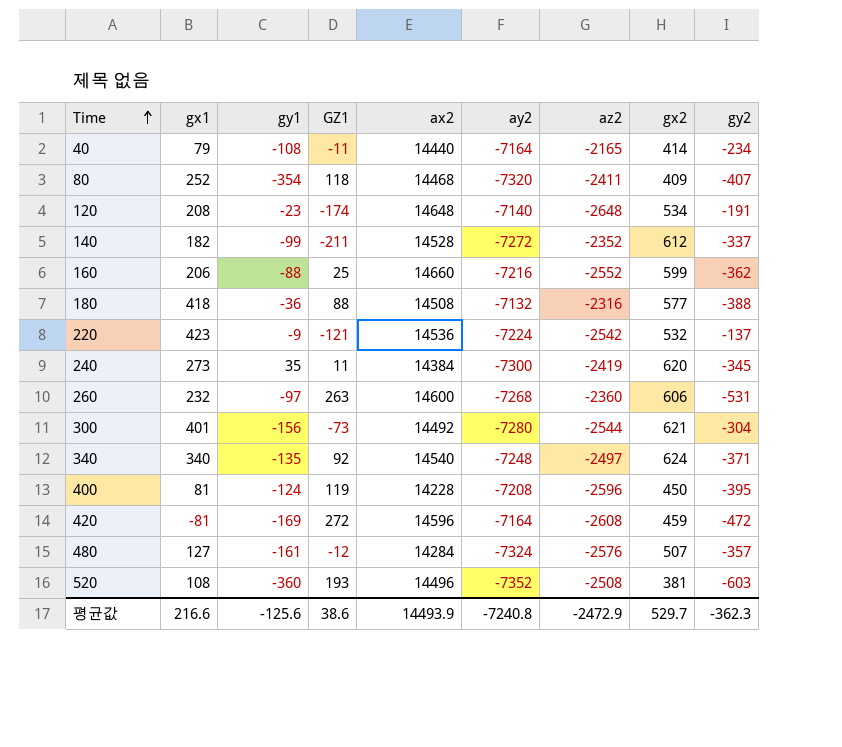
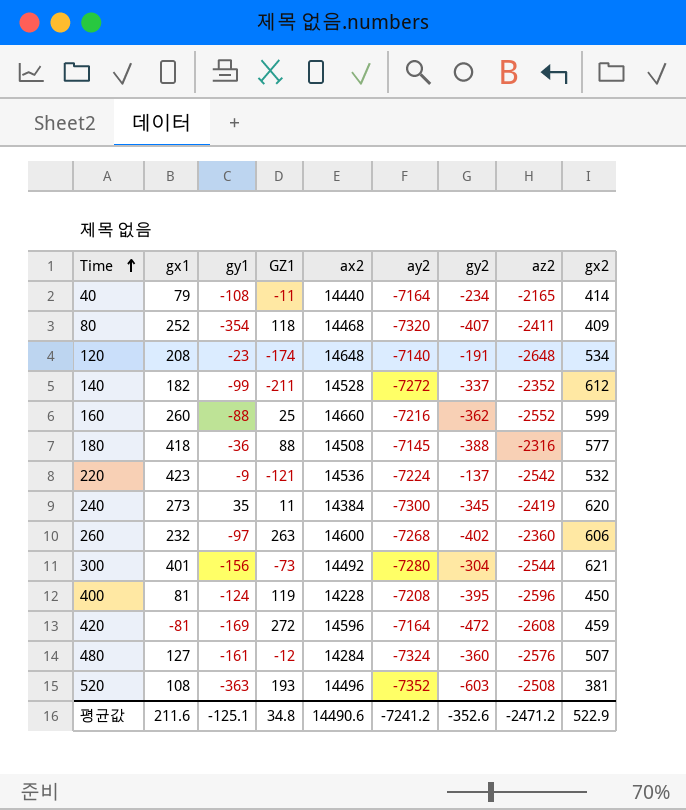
column gy2 | position: 9 -> 7
row 340: 340 | -135 | 92 | 14540 | -7248 | -2497 | 624 | -371 -> none
160 | gx1: 206 -> 260
180 | ay2: -7132 -> -7145
260 | gy2: -531 -> -402
480 | gy2: -357 -> -360
520 | gy1: -360 -> -363
평균값 | gx1: 216.6 -> 211.6
평균값 | gy1: -125.6 -> -125.1
평균값 | GZ1: 38.6 -> 34.8
평균값 | ax2: 14493.9 -> 14490.6
평균값 | ay2: -7240.8 -> -7241.2
평균값 | gy2: -362.3 -> -352.6
평균값 | az2: -2472.9 -> -2471.2
평균값 | gx2: 529.7 -> 522.9

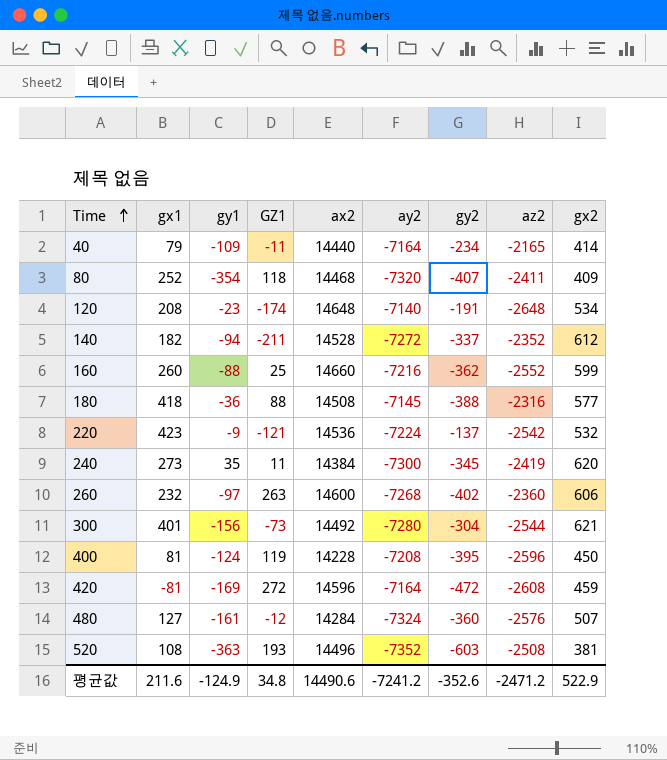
40 | gy1: -108 -> -109
140 | gy1: -99 -> -94
평균값 | gy1: -125.1 -> -124.9

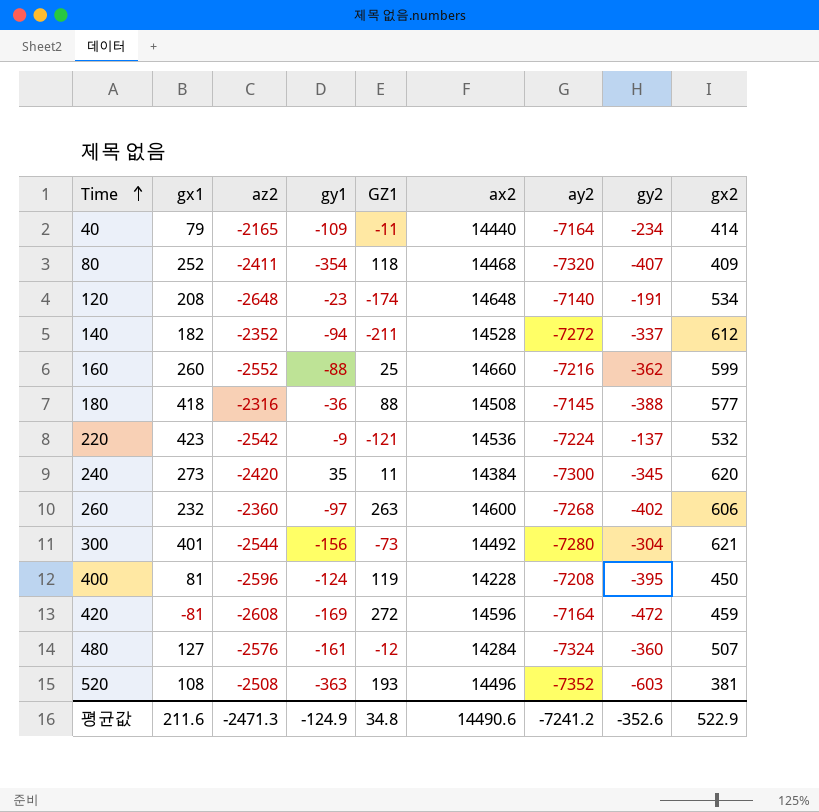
column az2 | position: 8 -> 3
240 | az2: -2419 -> -2420
평균값 | az2: -2471.2 -> -2471.3

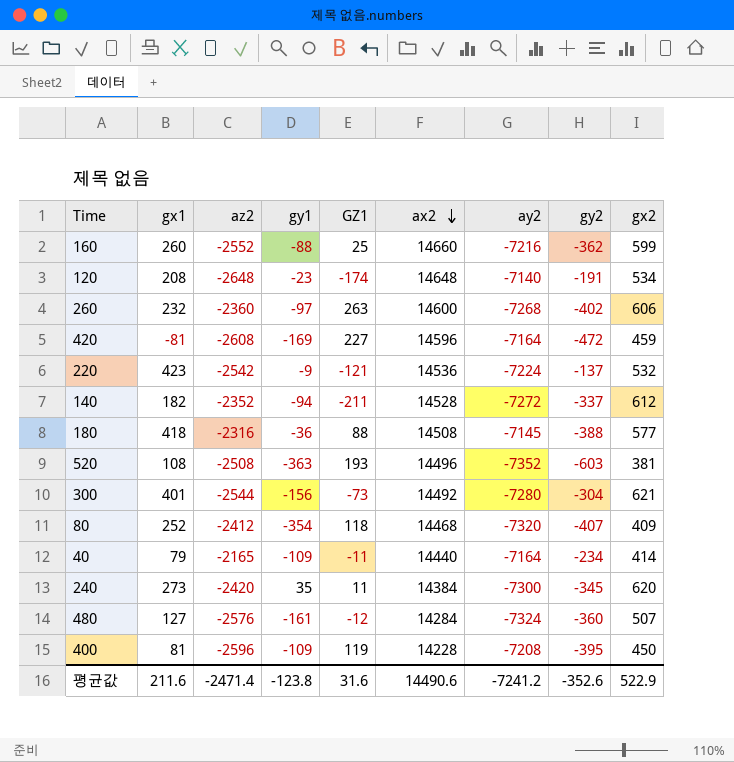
row order: Time ascending -> ax2 descending
420 | GZ1: 272 -> 227
80 | az2: -2411 -> -2412
400 | gy1: -124 -> -109
평균값 | az2: -2471.3 -> -2471.4
평균값 | gy1: -124.9 -> -123.8
평균값 | GZ1: 34.8 -> 31.6

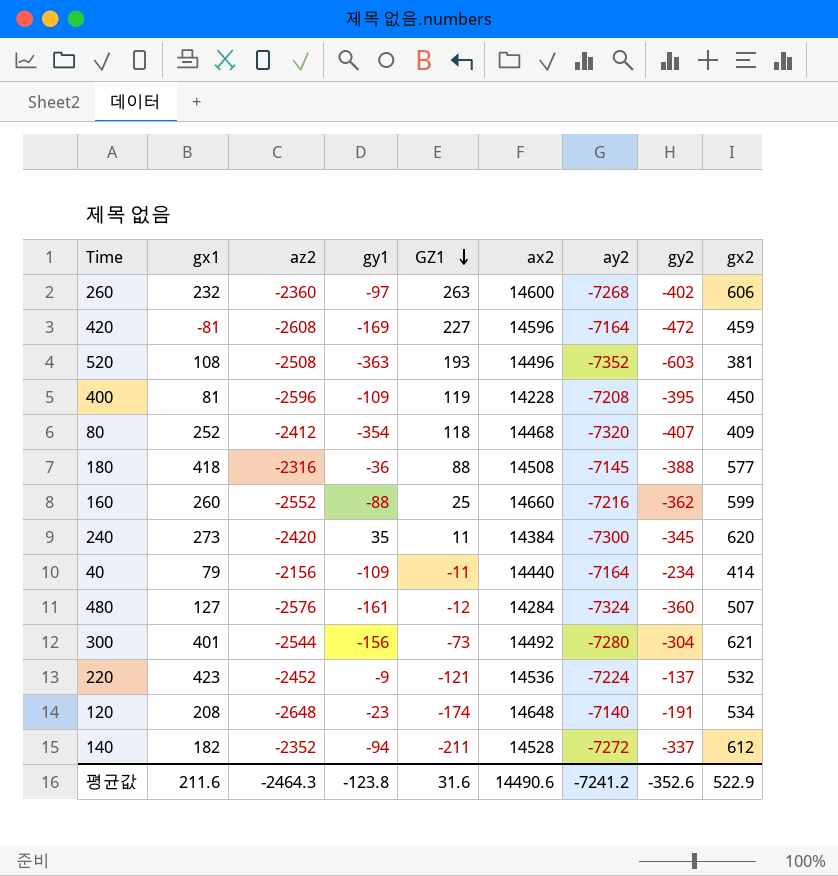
row order: ax2 descending -> GZ1 descending
40 | az2: -2165 -> -2156
220 | az2: -2542 -> -2452
평균값 | az2: -2471.4 -> -2464.3

